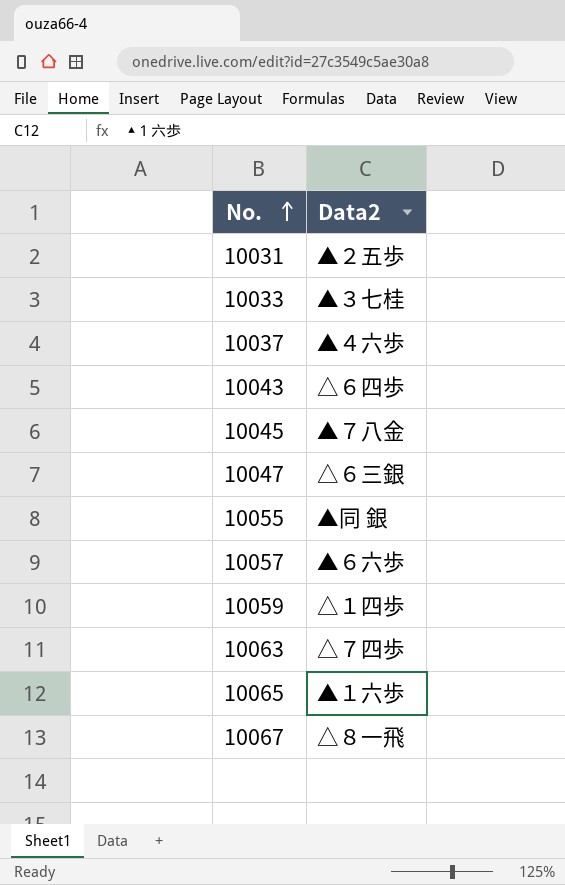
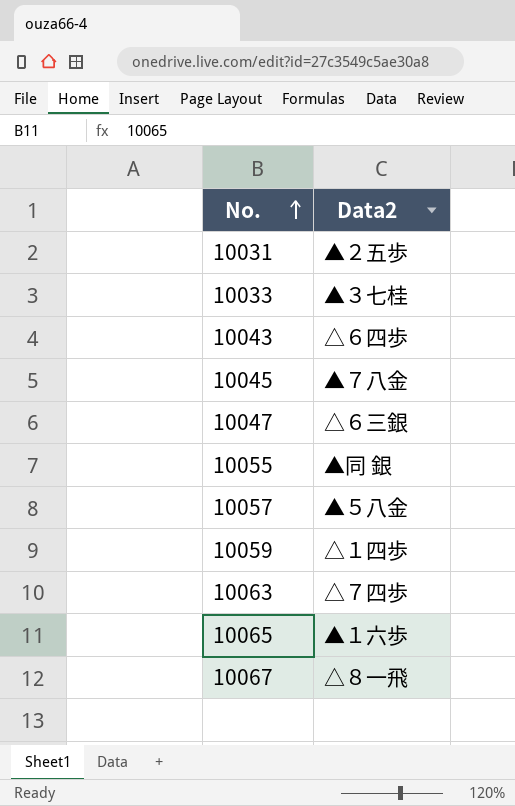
row 10037: ▲４六歩 -> none
10057 | Data2: ▲６六歩 -> ▲５八金

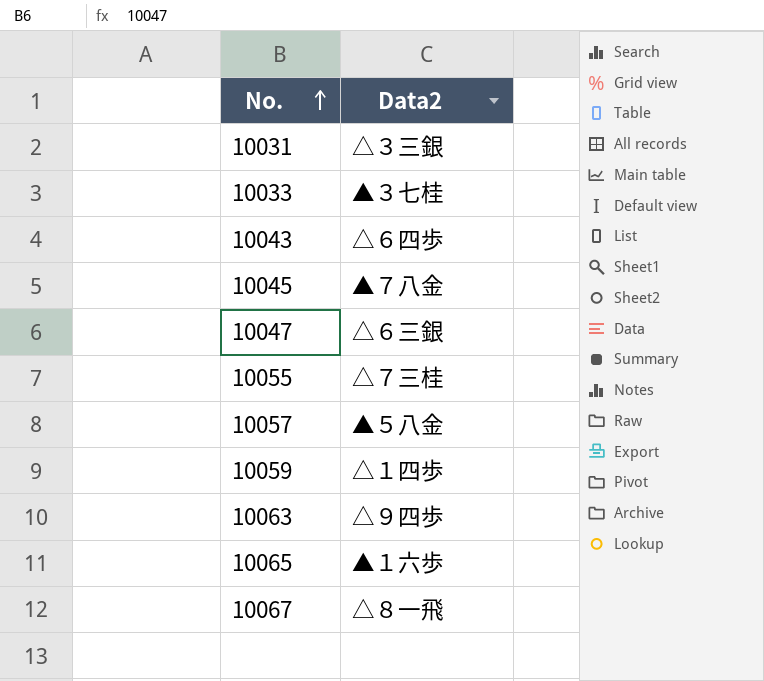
10031 | Data2: ▲２五歩 -> △３三銀
10055 | Data2: ▲同 銀 -> △７三桂
10063 | Data2: △７四歩 -> △９四歩

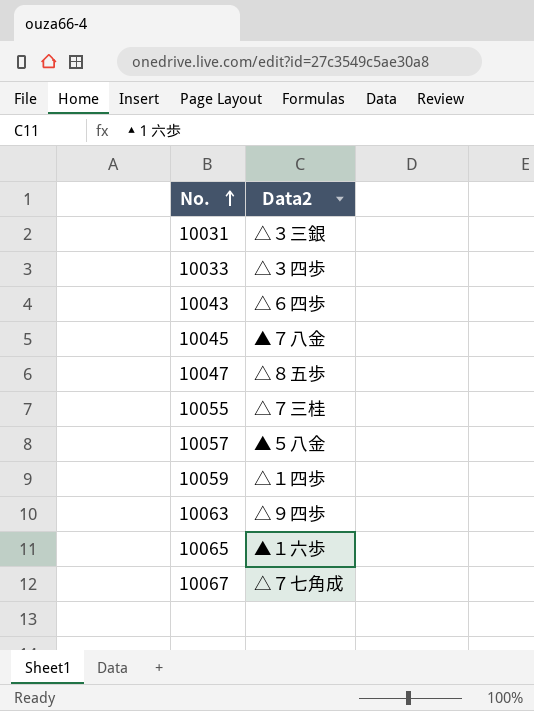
10033 | Data2: ▲３七桂 -> △３四歩
10047 | Data2: △６三銀 -> △８五歩
10067 | Data2: △８一飛 -> △７七角成

